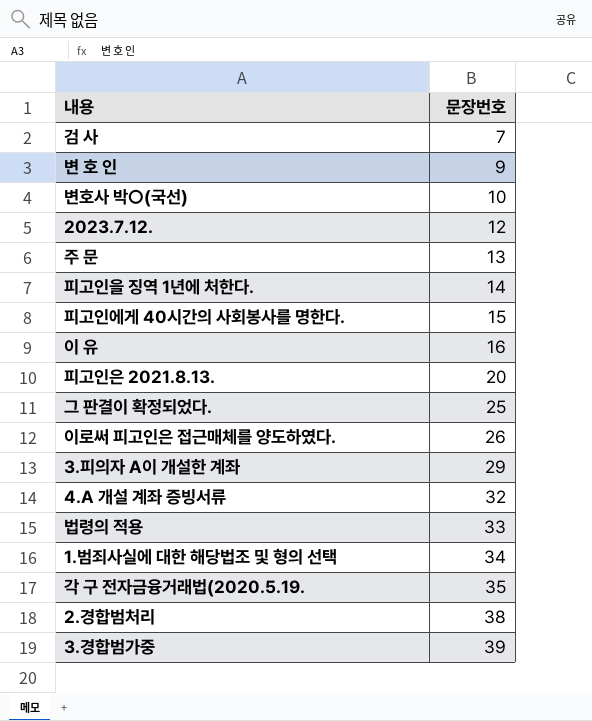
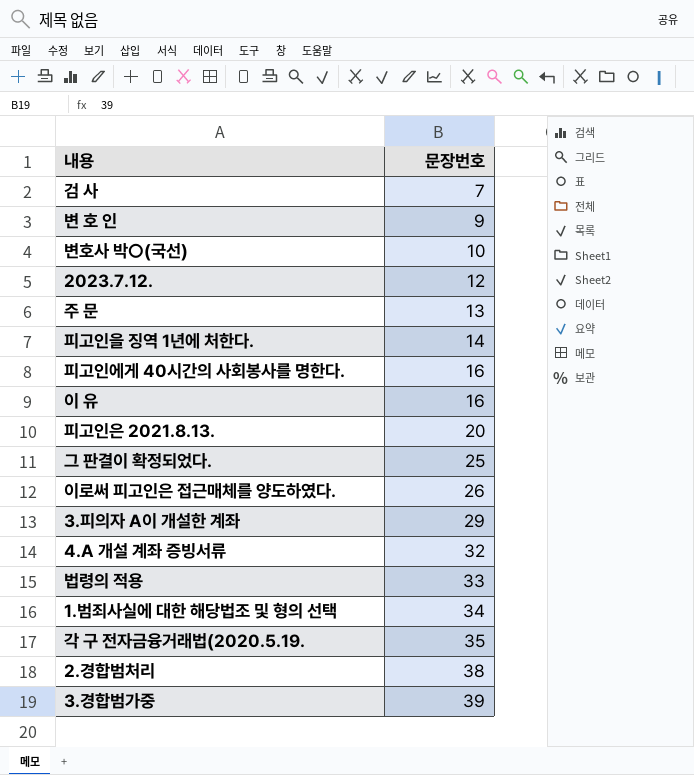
피고인에게 40시간의 사회봉사를 명한다. | 문장번호: 15 -> 16

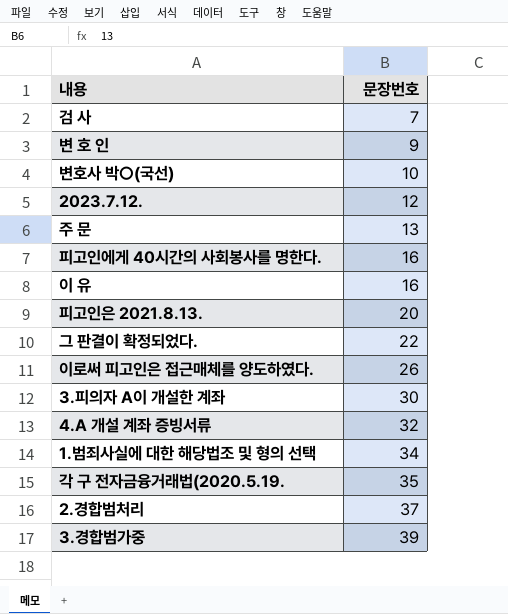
row 피고인을 징역 1년에 처한다.: 14 -> none
row 법령의 적용: 33 -> none
그 판결이 확정되었다. | 문장번호: 25 -> 22
3.피의자 A이 개설한 계좌 | 문장번호: 29 -> 30
2.경합범처리 | 문장번호: 38 -> 37

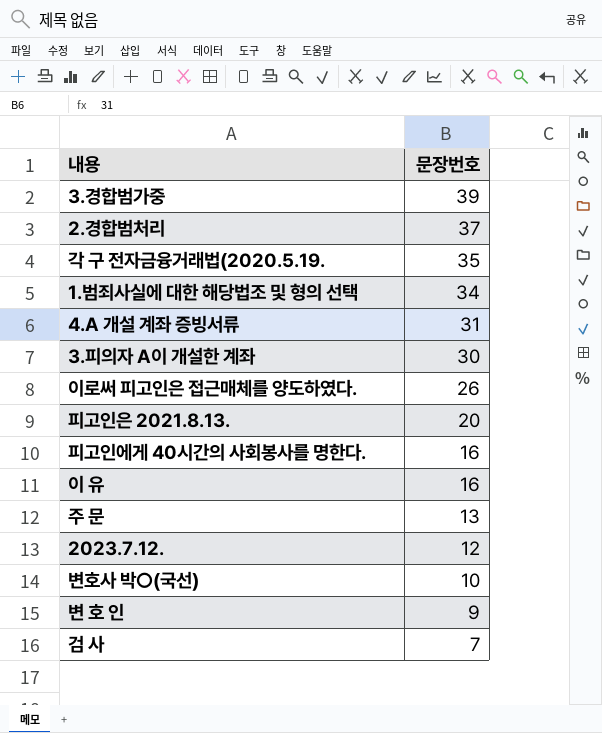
row order: 문장번호 ascending -> 문장번호 descending
row 그 판결이 확정되었다.: 22 -> none
4.A 개설 계좌 증빙서류 | 문장번호: 32 -> 31

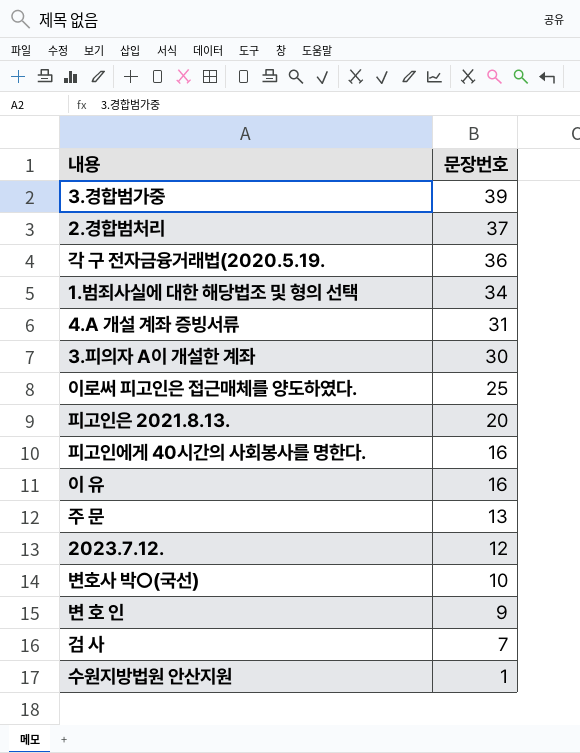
각 구 전자금융거래법(2020.5.19. | 문장번호: 35 -> 36
이로써 피고인은 접근매체를 양도하였다. | 문장번호: 26 -> 25
row 수원지방법원 안산지원: none -> 1

